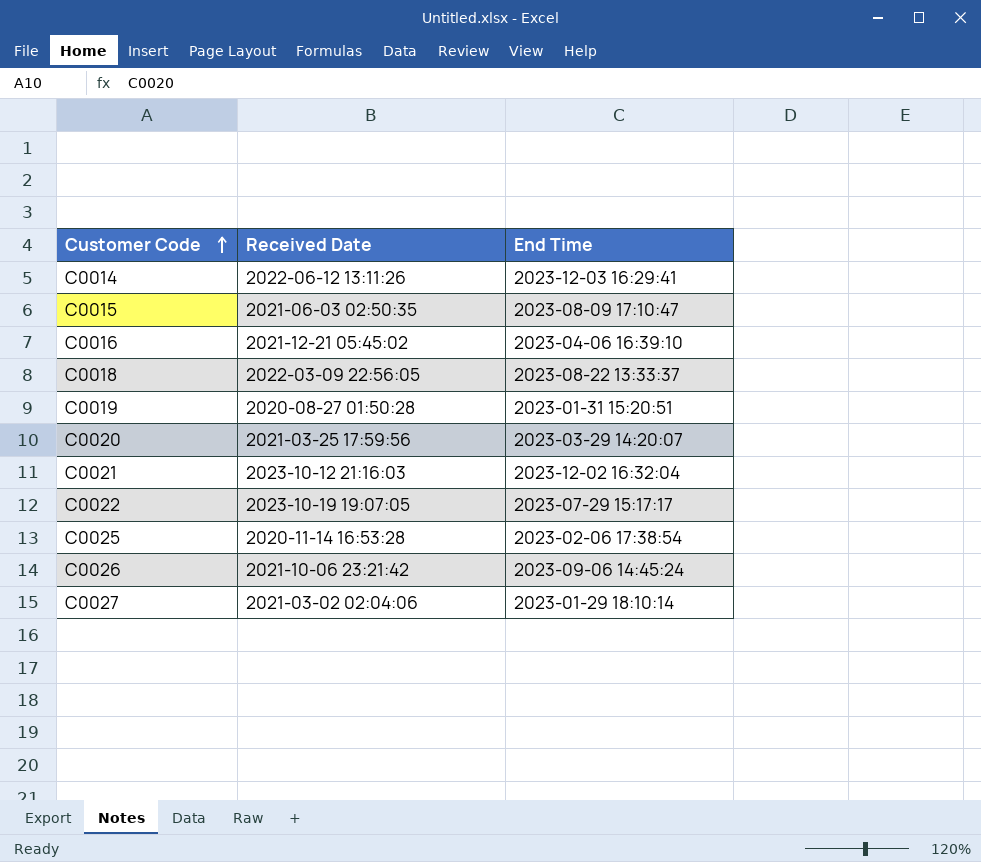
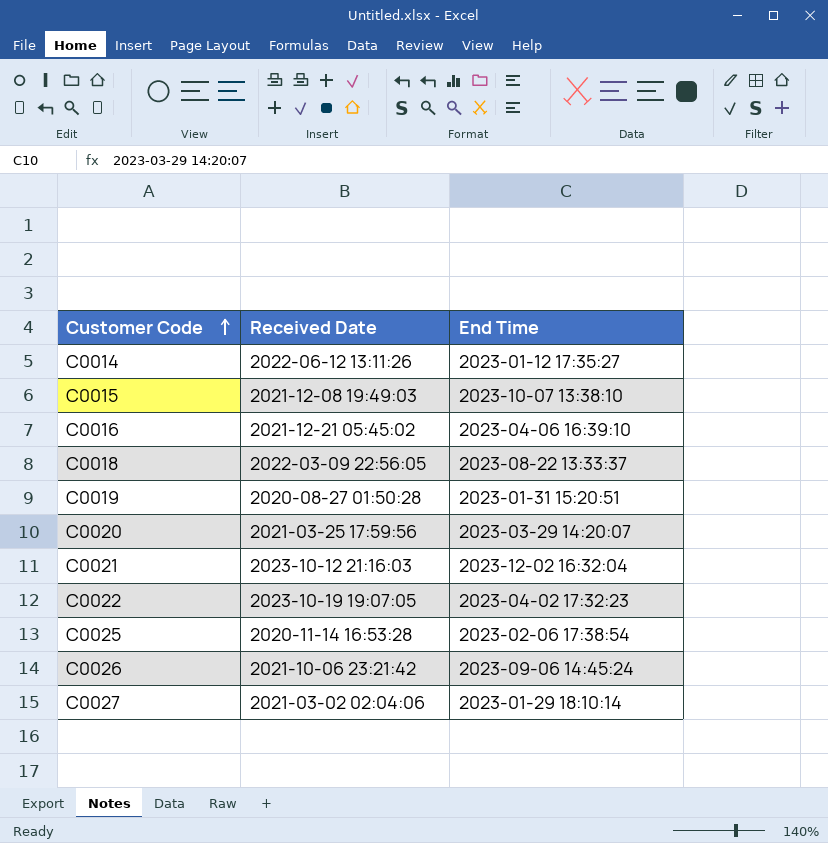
C0014 | End Time: 2023-12-03 16:29:41 -> 2023-01-12 17:35:27
C0015 | Received Date: 2021-06-03 02:50:35 -> 2021-12-08 19:49:03
C0015 | End Time: 2023-08-09 17:10:47 -> 2023-10-07 13:38:10
C0022 | End Time: 2023-07-29 15:17:17 -> 2023-04-02 17:32:23

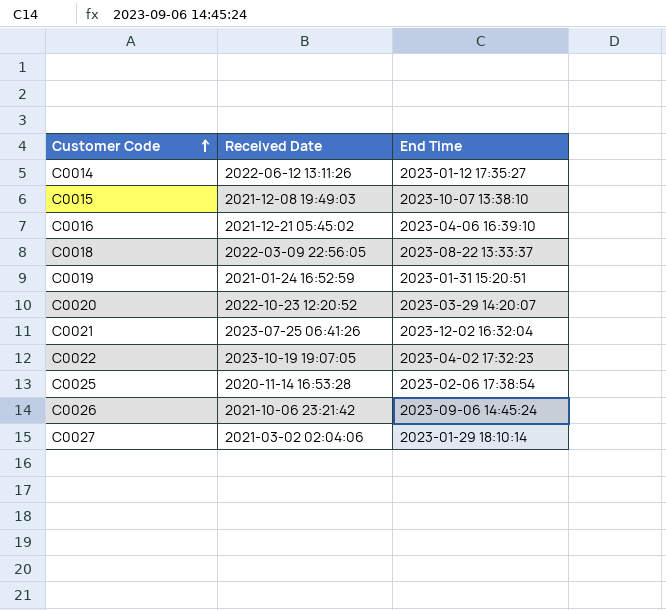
C0019 | Received Date: 2020-08-27 01:50:28 -> 2021-01-24 16:52:59
C0020 | Received Date: 2021-03-25 17:59:56 -> 2022-10-23 12:20:52
C0021 | Received Date: 2023-10-12 21:16:03 -> 2023-07-25 06:41:26

